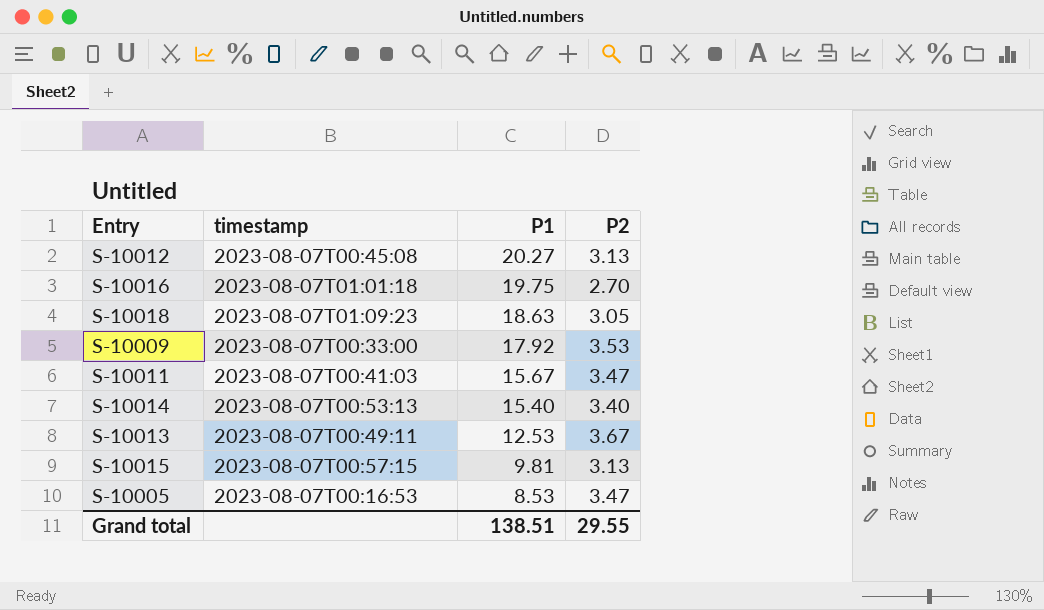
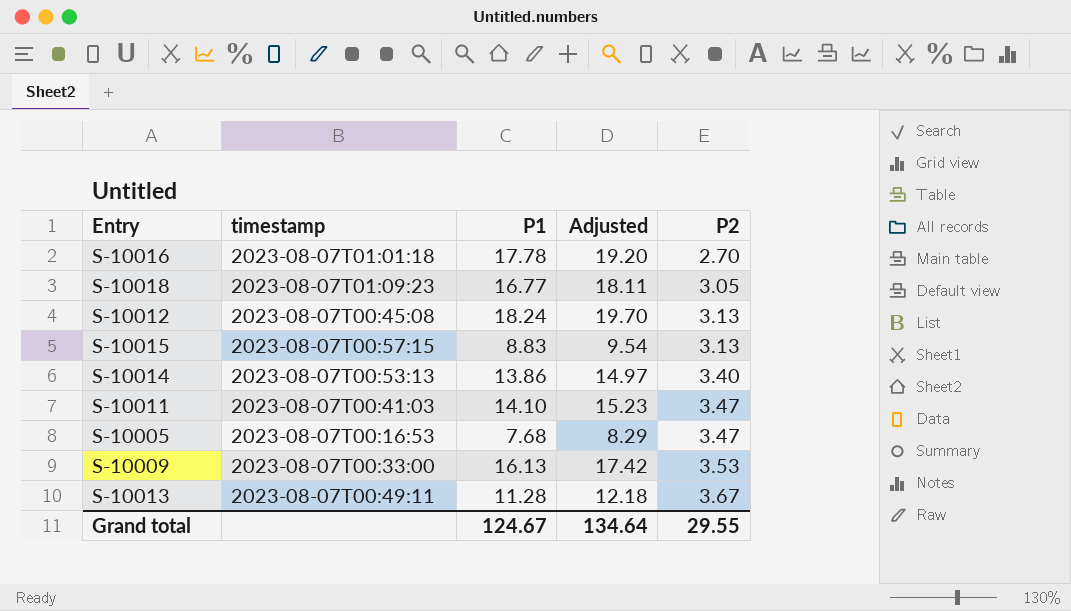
row order: P1 descending -> P2 ascending
column Adjusted | formula: none -> [P1] * 1.08
S-10016 | P1: 19.75 -> 17.78
S-10018 | P1: 18.63 -> 16.77
S-10012 | P1: 20.27 -> 18.24
S-10015 | P1: 9.81 -> 8.83
S-10014 | P1: 15.40 -> 13.86
S-10011 | P1: 15.67 -> 14.10
S-10005 | P1: 8.53 -> 7.68
S-10009 | P1: 17.92 -> 16.13
S-10013 | P1: 12.53 -> 11.28
Grand total | P1: 138.51 -> 124.67

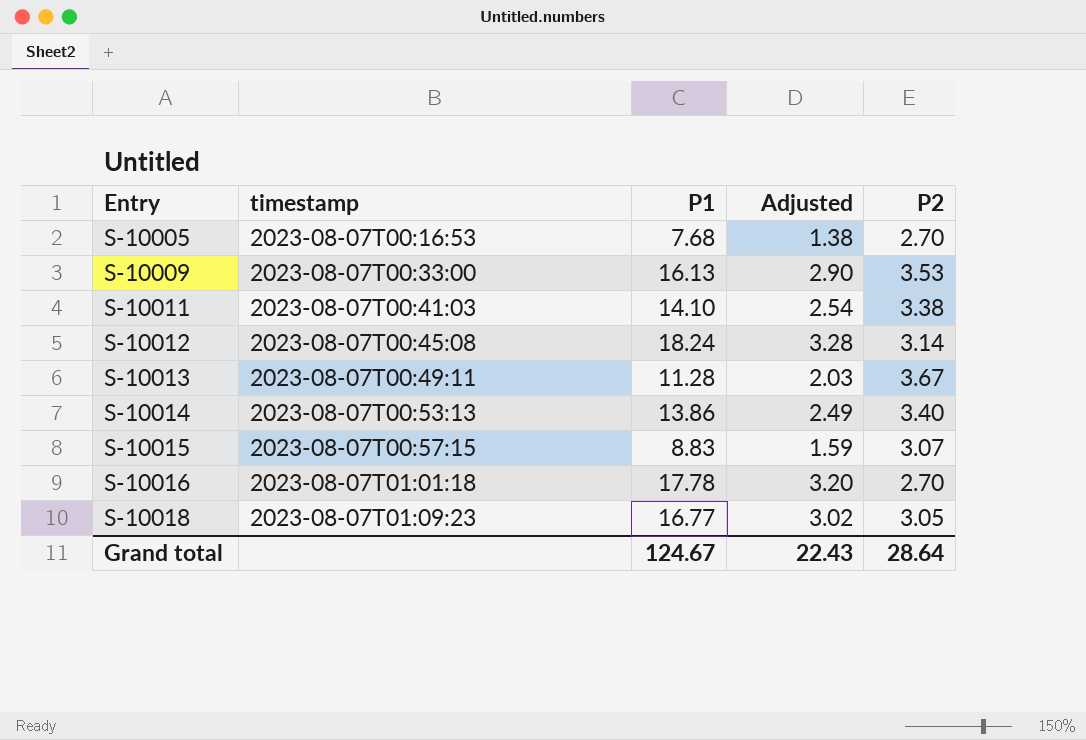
row order: P2 ascending -> Entry ascending
column Adjusted | formula: [P1] * 1.08 -> [P1] * 0.18
S-10005 | P2: 3.47 -> 2.70
S-10011 | P2: 3.47 -> 3.38
S-10012 | P2: 3.13 -> 3.14
S-10015 | P2: 3.13 -> 3.07
Grand total | Adjusted: 134.64 -> 22.43
Grand total | P2: 29.55 -> 28.64

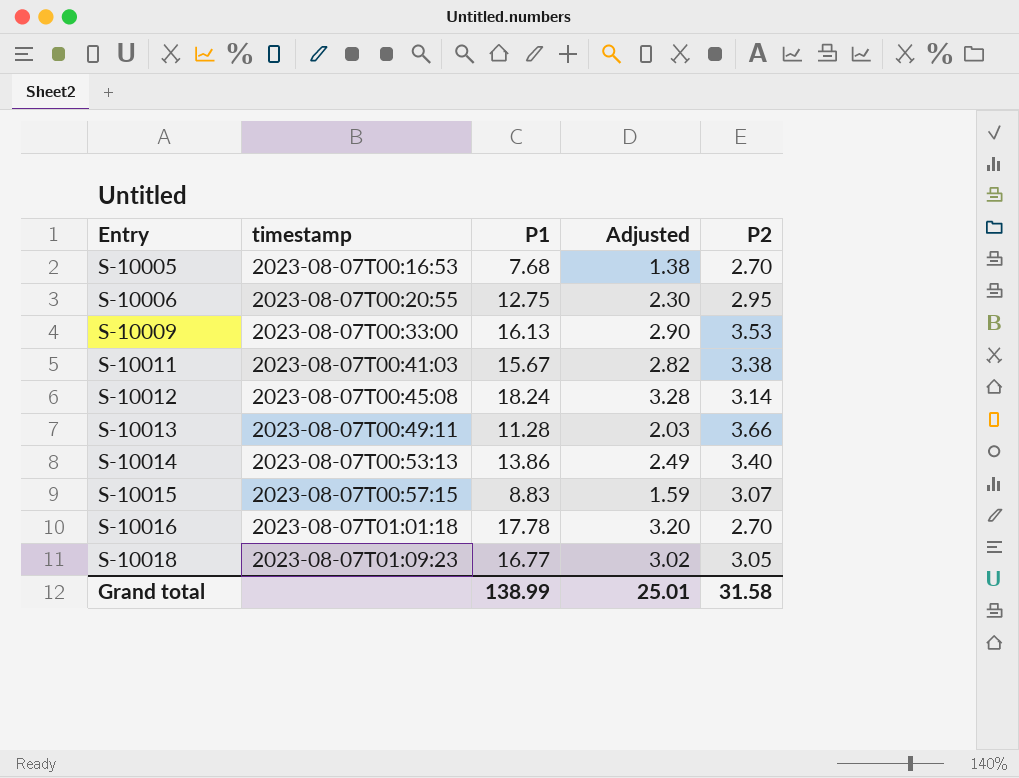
row S-10006: none -> 2023-08-07T00:20:55 | 12.75 | 2.30 | 2.95
S-10011 | P1: 14.10 -> 15.67
S-10011 | Adjusted: 2.54 -> 2.82
S-10013 | P2: 3.67 -> 3.66
Grand total | P1: 124.67 -> 138.99
Grand total | Adjusted: 22.43 -> 25.01
Grand total | P2: 28.64 -> 31.58

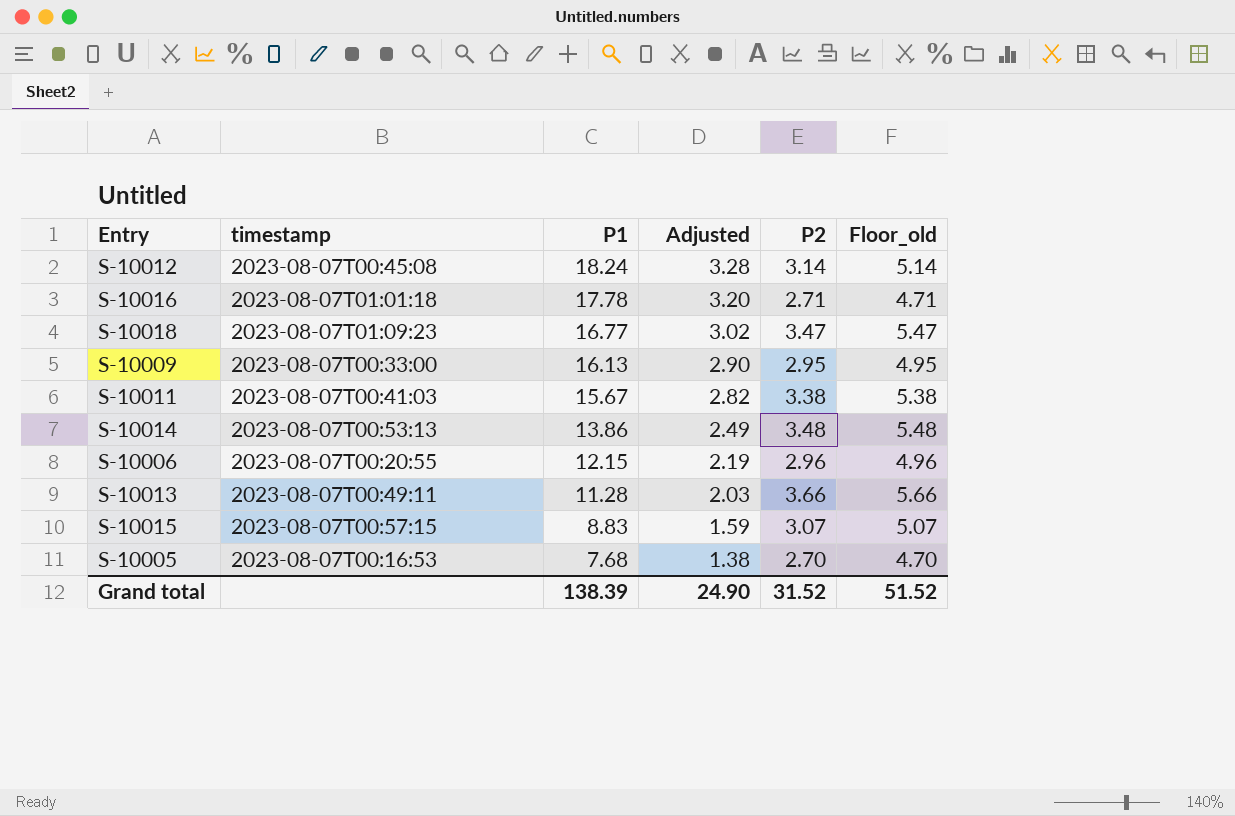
row order: Entry ascending -> P1 descending
column Floor_old | formula: none -> [P2] + 2
S-10016 | P2: 2.70 -> 2.71
S-10018 | P2: 3.05 -> 3.47
S-10009 | P2: 3.53 -> 2.95
S-10014 | P2: 3.40 -> 3.48
S-10006 | P1: 12.75 -> 12.15
S-10006 | Adjusted: 2.30 -> 2.19
S-10006 | P2: 2.95 -> 2.96
Grand total | P1: 138.99 -> 138.39
Grand total | Adjusted: 25.01 -> 24.90
Grand total | P2: 31.58 -> 31.52

